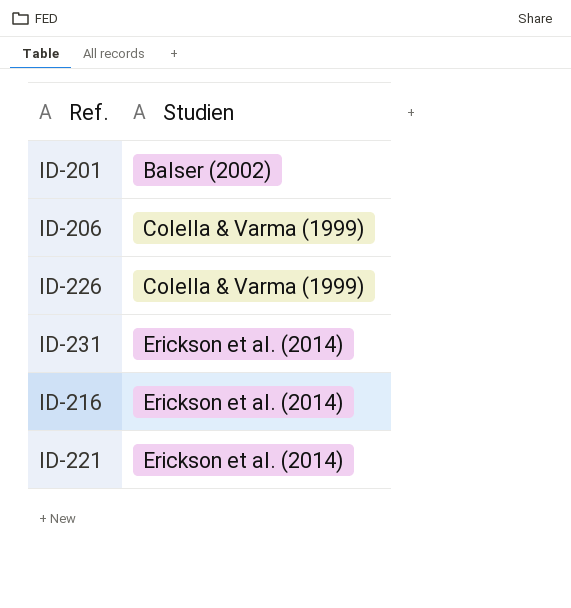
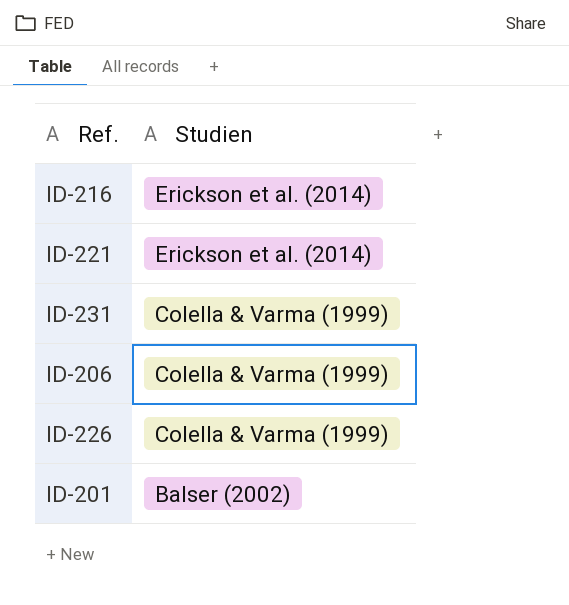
row order: Studien ascending -> Studien descending
ID-231 | Studien: Erickson et al. (2014) -> Colella & Varma (1999)

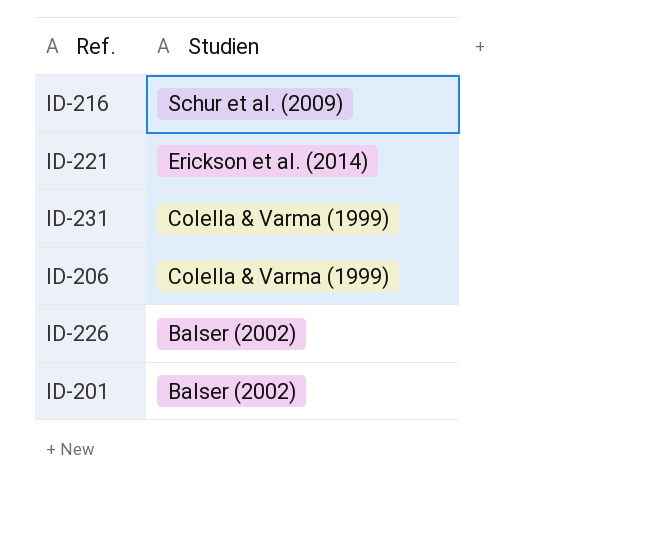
ID-216 | Studien: Erickson et al. (2014) -> Schur et al. (2009)
ID-226 | Studien: Colella & Varma (1999) -> Balser (2002)

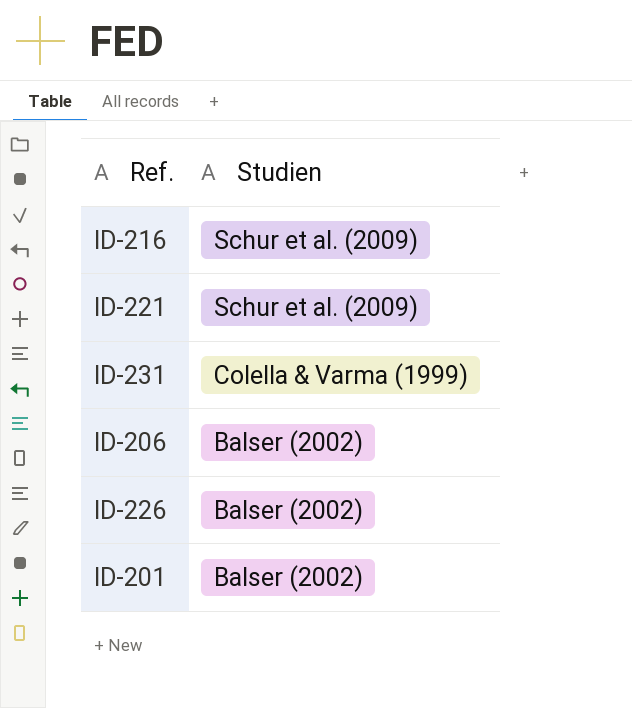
ID-221 | Studien: Erickson et al. (2014) -> Schur et al. (2009)
ID-206 | Studien: Colella & Varma (1999) -> Balser (2002)

